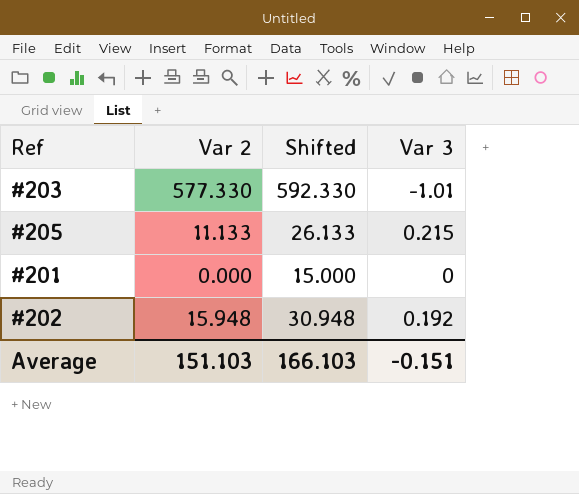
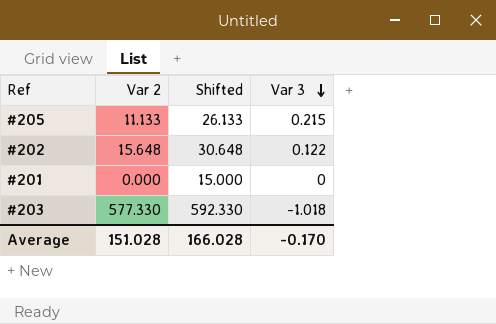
row order: none -> Var 3 descending
#202 | Var 2: 15.948 -> 15.648
#202 | Shifted: 30.948 -> 30.648
#202 | Var 3: 0.192 -> 0.122
#203 | Var 3: -1.01 -> -1.018
Average | Var 2: 151.103 -> 151.028
Average | Shifted: 166.103 -> 166.028
Average | Var 3: -0.151 -> -0.170

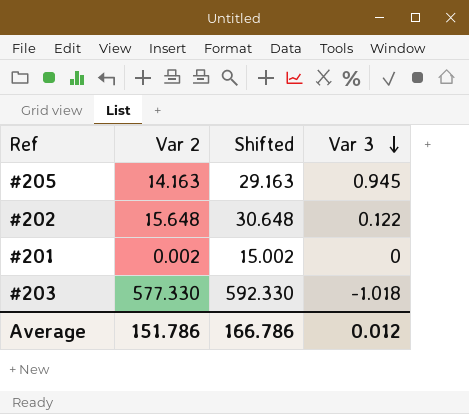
#205 | Var 2: 11.133 -> 14.163
#205 | Shifted: 26.133 -> 29.163
#205 | Var 3: 0.215 -> 0.945
#201 | Var 2: 0.000 -> 0.002
#201 | Shifted: 15.000 -> 15.002
Average | Var 2: 151.028 -> 151.786
Average | Shifted: 166.028 -> 166.786
Average | Var 3: -0.170 -> 0.012

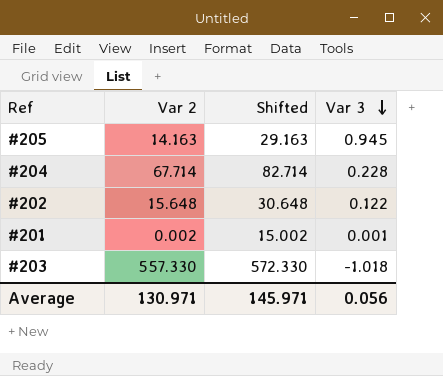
row #204: none -> 67.714 | 82.714 | 0.228
#201 | Var 3: 0 -> 0.001
#203 | Var 2: 577.330 -> 557.330
#203 | Shifted: 592.330 -> 572.330
Average | Var 2: 151.786 -> 130.971
Average | Shifted: 166.786 -> 145.971
Average | Var 3: 0.012 -> 0.056

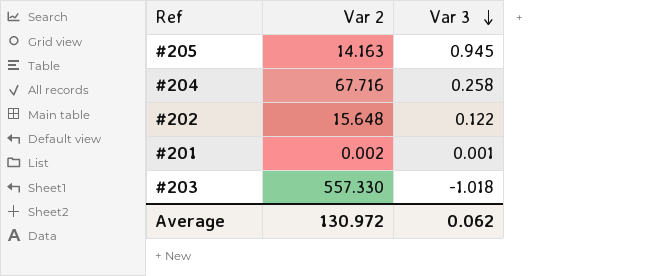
column Shifted | formula: [Var 2] + 15 -> none
#204 | Var 2: 67.714 -> 67.716
#204 | Var 3: 0.228 -> 0.258
Average | Var 2: 130.971 -> 130.972
Average | Var 3: 0.056 -> 0.062

